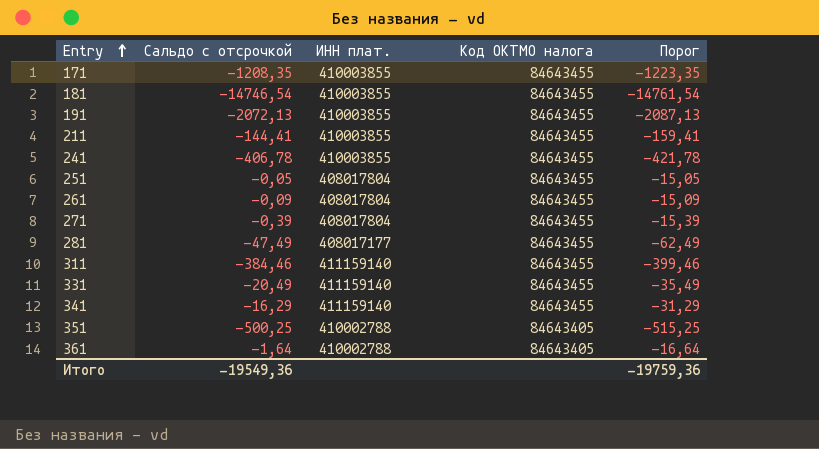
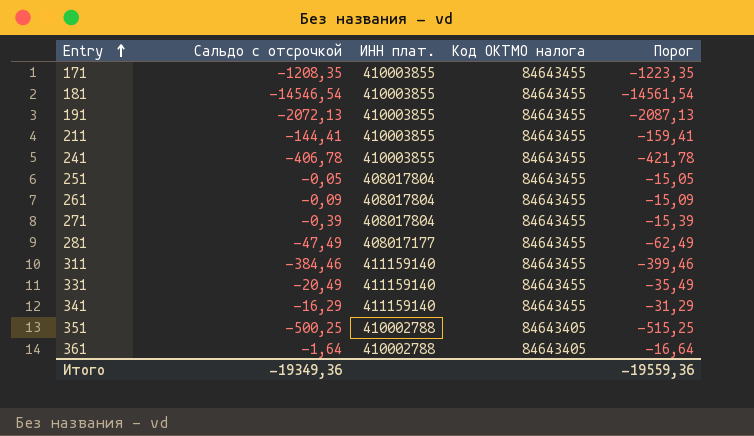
181 | Сальдо с отсрочкой: -14746,54 -> -14546,54
181 | Порог: -14761,54 -> -14561,54
Итого | Сальдо с отсрочкой: -19549,36 -> -19349,36
Итого | Порог: -19759,36 -> -19559,36

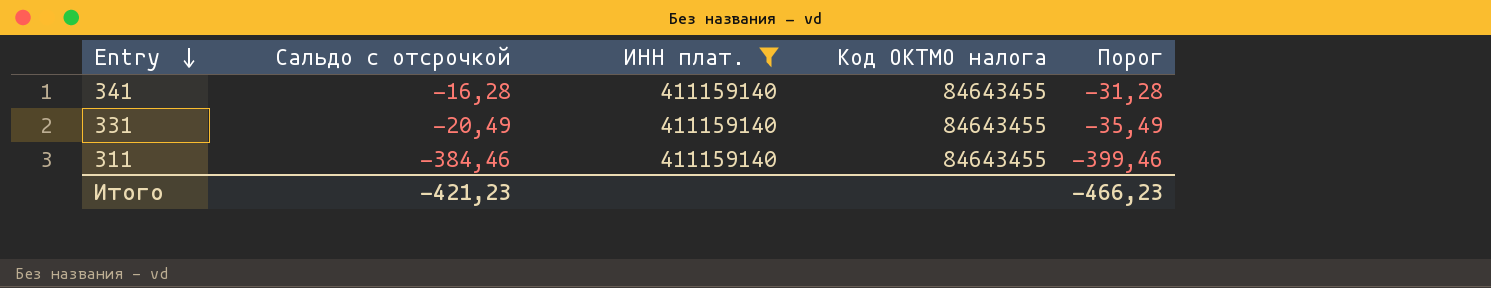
filter: none -> ИНН плат. = 411159140
row order: Entry ascending -> Entry descending
341 | Сальдо с отсрочкой: -16,29 -> -16,28
341 | Порог: -31,29 -> -31,28
Итого | Сальдо с отсрочкой: -19349,36 -> -421,23
Итого | Порог: -19559,36 -> -466,23

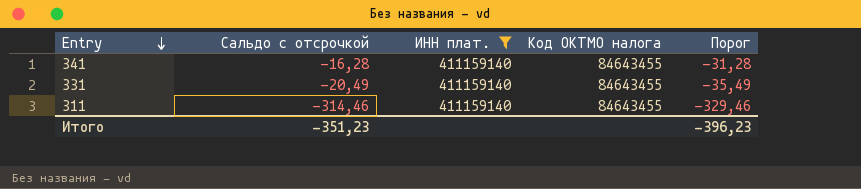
311 | Сальдо с отсрочкой: -384,46 -> -314,46
311 | Порог: -399,46 -> -329,46
Итого | Сальдо с отсрочкой: -421,23 -> -351,23
Итого | Порог: -466,23 -> -396,23

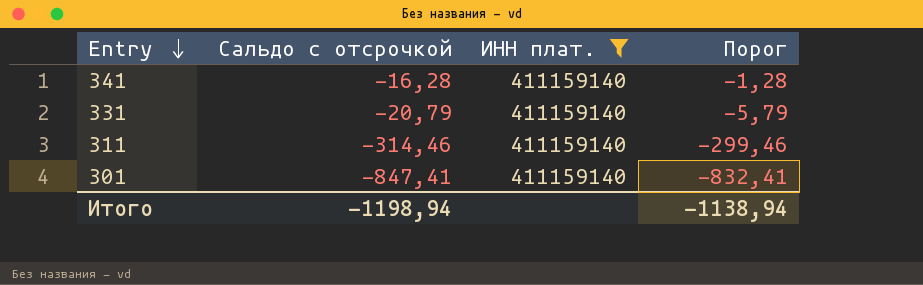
column Код ОКТМО налога | position: 4 -> none
column Порог | formula: [Сальдо с отсрочкой] - 15 -> [Сальдо с отсрочкой] + 15
331 | Сальдо с отсрочкой: -20,49 -> -20,79
row 301: none -> -847,41 | 411159140 | -832,41
Итого | Сальдо с отсрочкой: -351,23 -> -1198,94
Итого | Порог: -396,23 -> -1138,94

